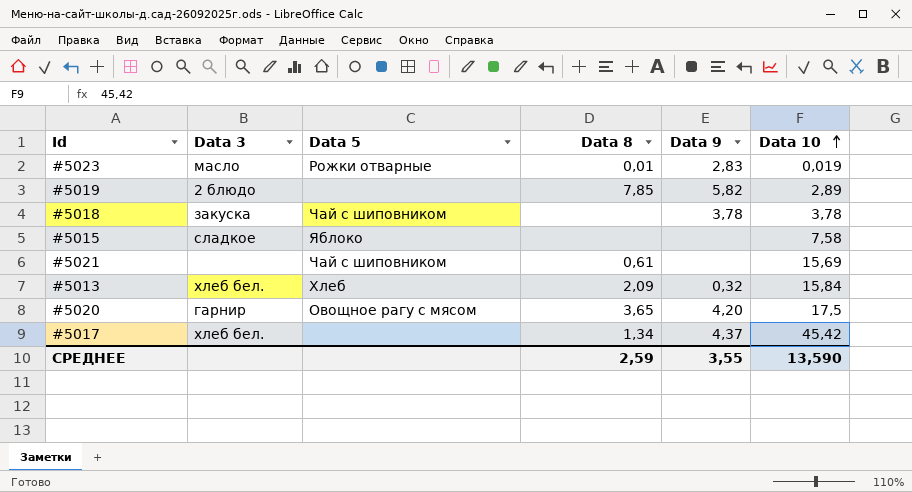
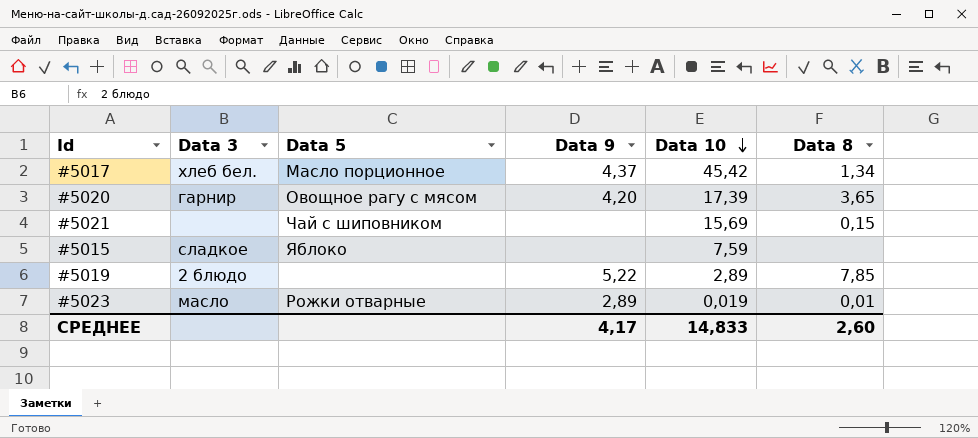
row order: Data 10 ascending -> Data 10 descending
column Data 8 | position: 4 -> 6
row #5018: закуска | Чай с шиповником | none | 3,78 | 3,78 -> none
row #5013: хлеб бел. | Хлеб | 2,09 | 0,32 | 15,84 -> none
#5017 | Data 5: none -> Масло порционное
#5020 | Data 10: 17,5 -> 17,39
#5021 | Data 8: 0,61 -> 0,15
#5015 | Data 10: 7,58 -> 7,59
#5019 | Data 9: 5,82 -> 5,22
#5023 | Data 9: 2,83 -> 2,89
СРЕДНЕЕ | Data 9: 3,55 -> 4,17
СРЕДНЕЕ | Data 10: 13,590 -> 14,833
СРЕДНЕЕ | Data 8: 2,59 -> 2,60

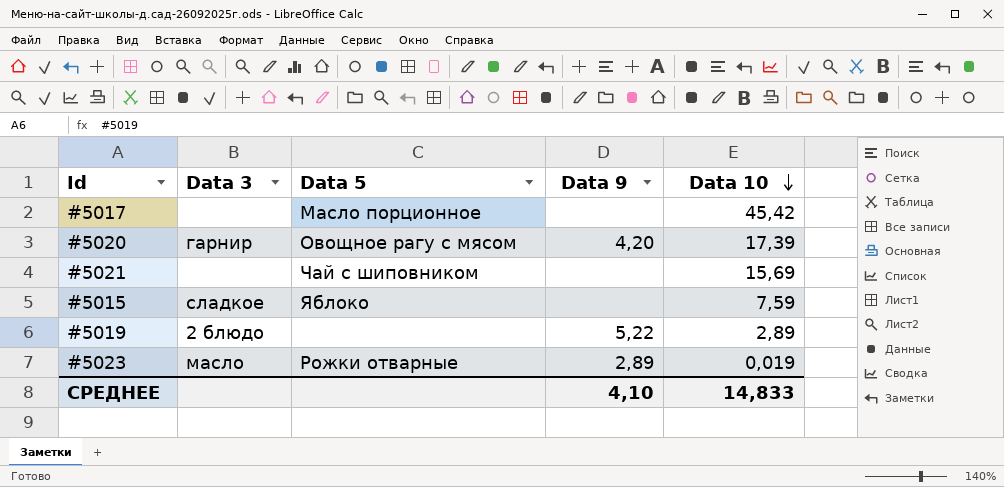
column Data 8 | position: 6 -> none
#5017 | Data 3: хлеб бел. -> none
#5017 | Data 9: 4,37 -> none
СРЕДНЕЕ | Data 9: 4,17 -> 4,10

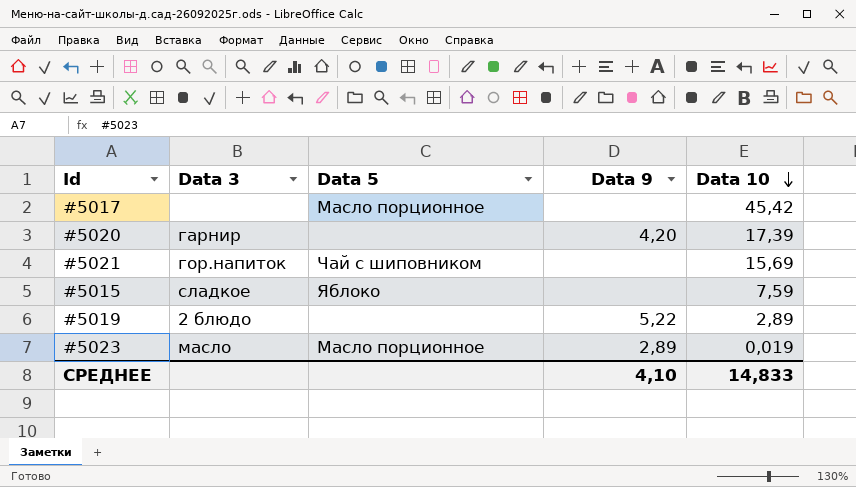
#5020 | Data 5: Овощное рагу с мясом -> none
#5021 | Data 3: none -> гор.напиток
#5023 | Data 5: Рожки отварные -> Масло порционное

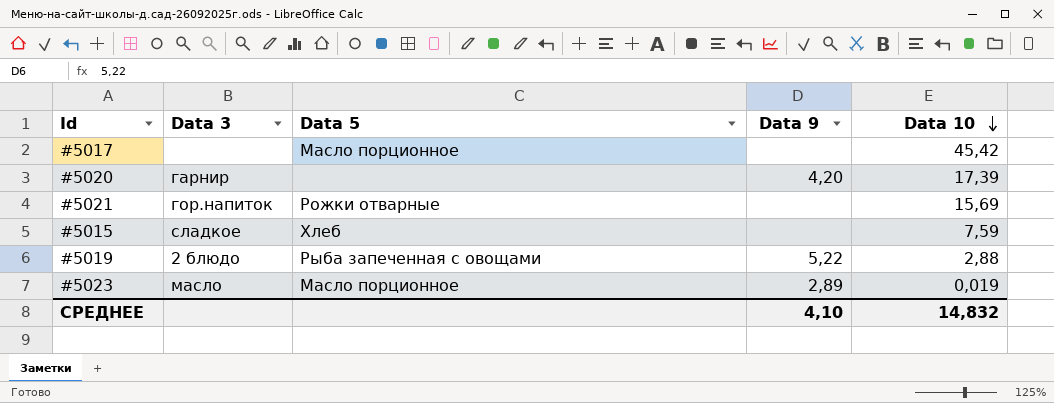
#5021 | Data 5: Чай с шиповником -> Рожки отварные
#5015 | Data 5: Яблоко -> Хлеб
#5019 | Data 5: none -> Рыба запеченная с овощами
#5019 | Data 10: 2,89 -> 2,88
СРЕДНЕЕ | Data 10: 14,833 -> 14,832

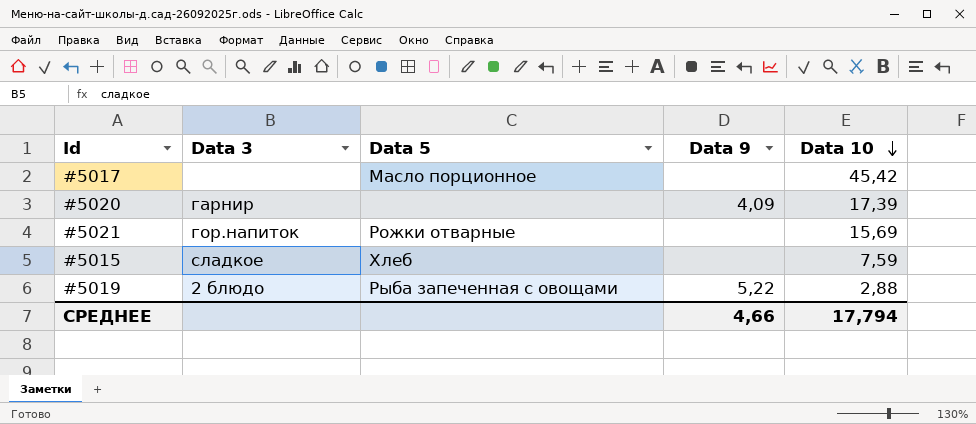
row #5023: масло | Масло порционное | 2,89 | 0,019 -> none
#5020 | Data 9: 4,20 -> 4,09
СРЕДНЕЕ | Data 9: 4,10 -> 4,66
СРЕДНЕЕ | Data 10: 14,832 -> 17,794

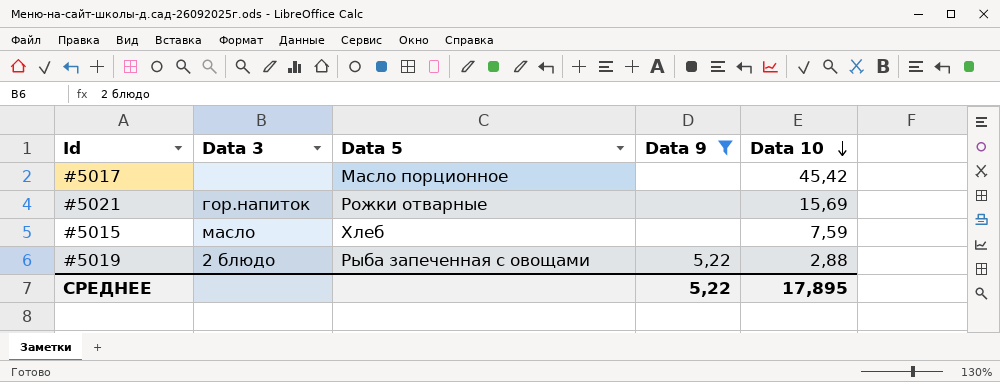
filter: none -> Data 9 != 4,09
#5015 | Data 3: сладкое -> масло
СРЕДНЕЕ | Data 9: 4,66 -> 5,22
СРЕДНЕЕ | Data 10: 17,794 -> 17,895

